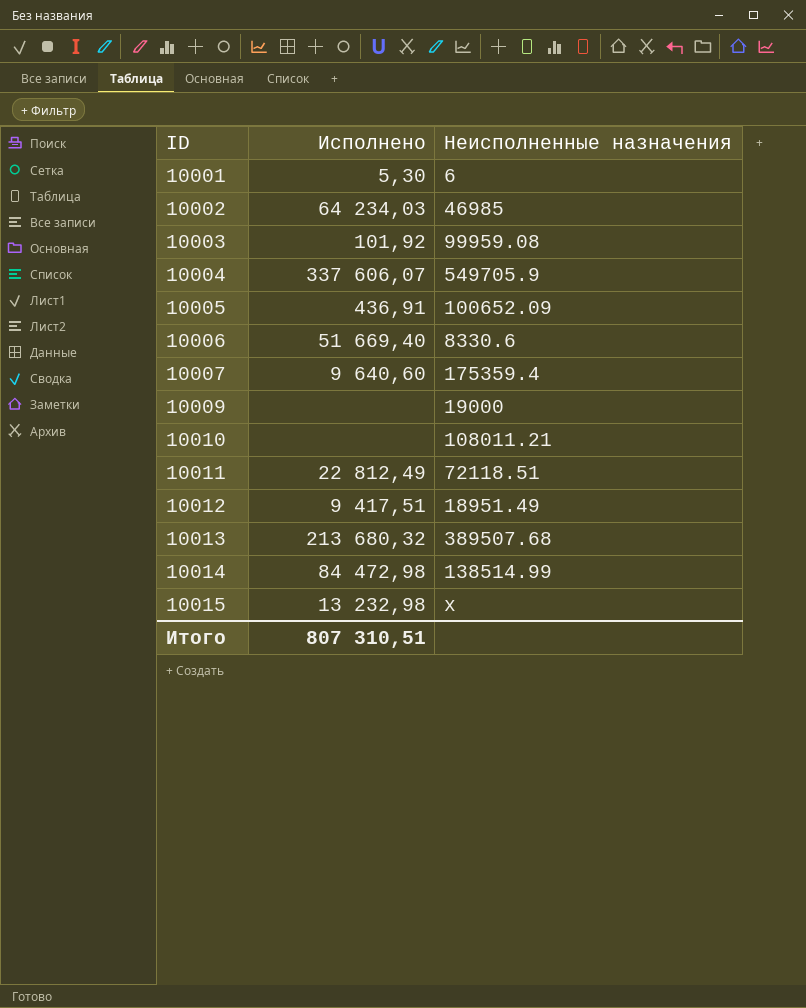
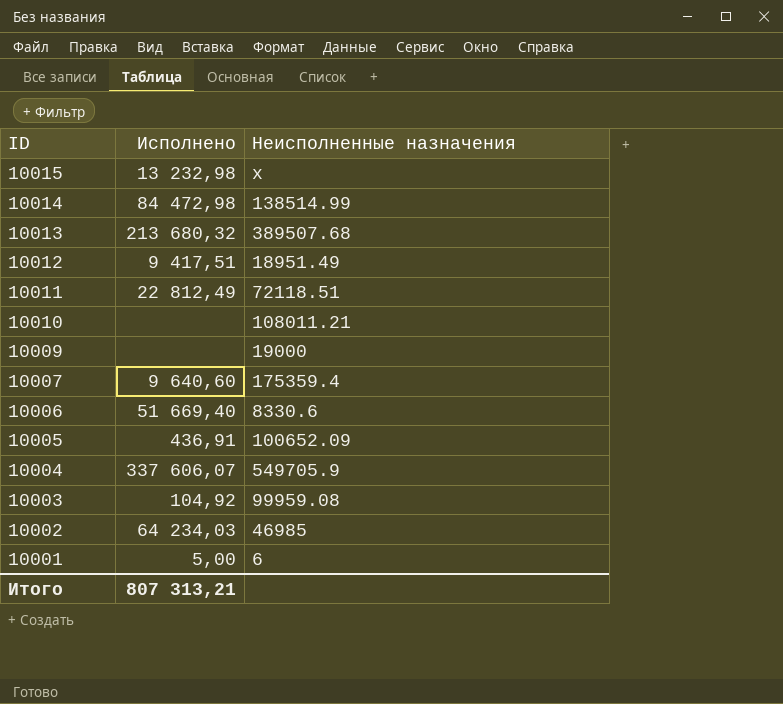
row order: ID ascending -> ID descending
10003 | Исполнено: 101,92 -> 104,92
10001 | Исполнено: 5,30 -> 5,00
Итого | Исполнено: 807 310,51 -> 807 313,21

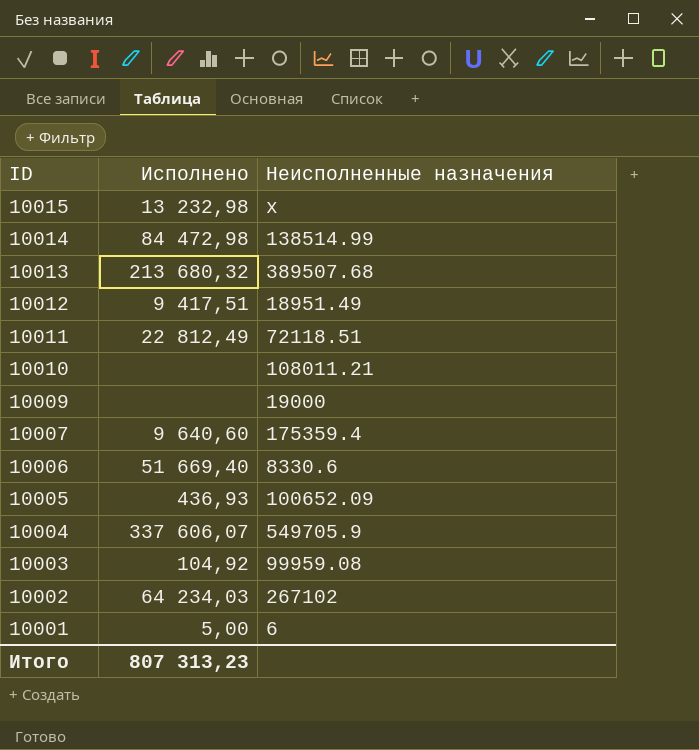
10005 | Исполнено: 436,91 -> 436,93
10002 | Неисполненные назначения: 46985 -> 267102
Итого | Исполнено: 807 313,21 -> 807 313,23

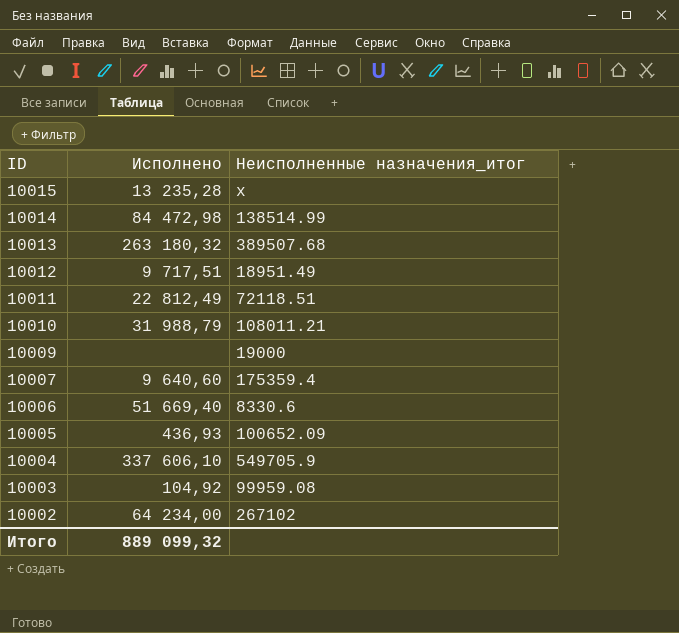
column name: Неисполненные назначения -> Неисполненные назначения_итог
row 10001: 5,00 | 6 -> none
10015 | Исполнено: 13 232,98 -> 13 235,28
10013 | Исполнено: 213 680,32 -> 263 180,32
10012 | Исполнено: 9 417,51 -> 9 717,51
10010 | Исполнено: none -> 31 988,79
10004 | Исполнено: 337 606,07 -> 337 606,10
10002 | Исполнено: 64 234,03 -> 64 234,00
Итого | Исполнено: 807 313,23 -> 889 099,32

